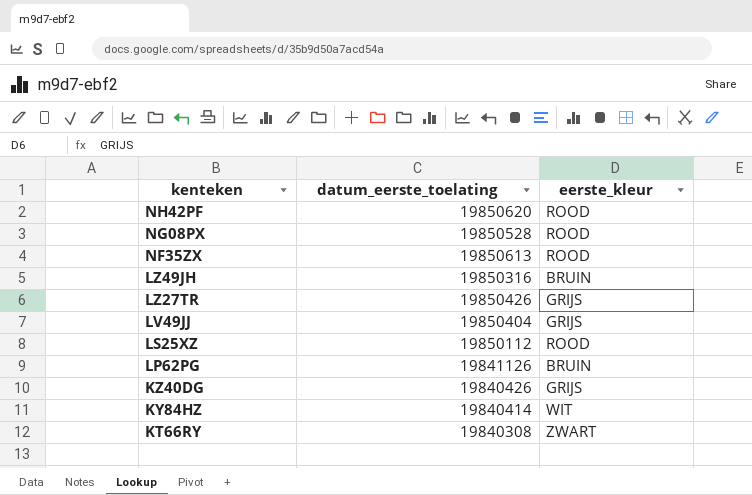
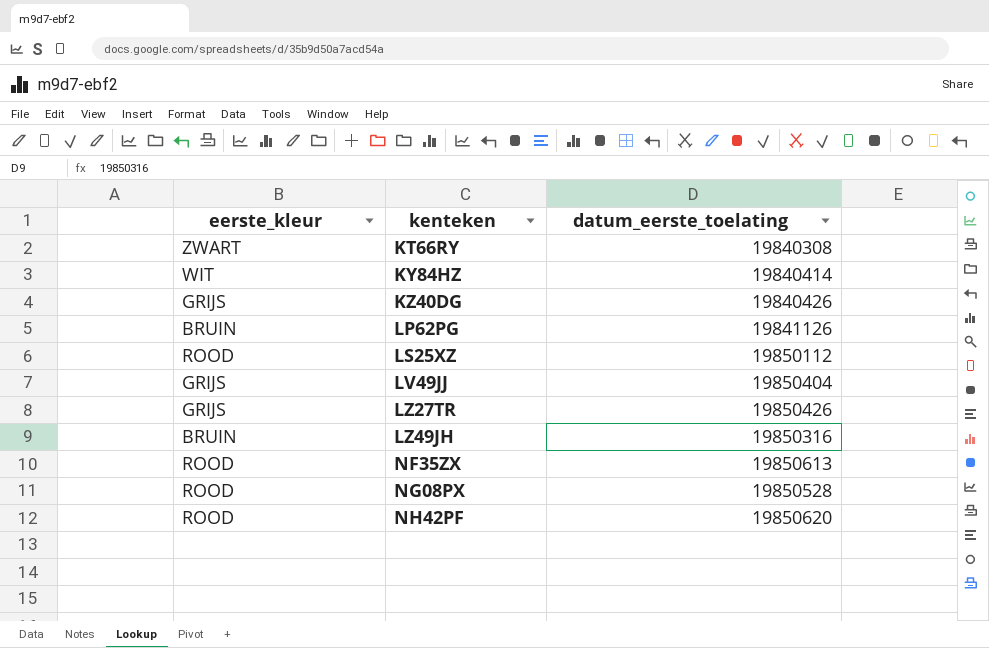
row order: kenteken descending -> kenteken ascending
column eerste_kleur | position: 3 -> 1

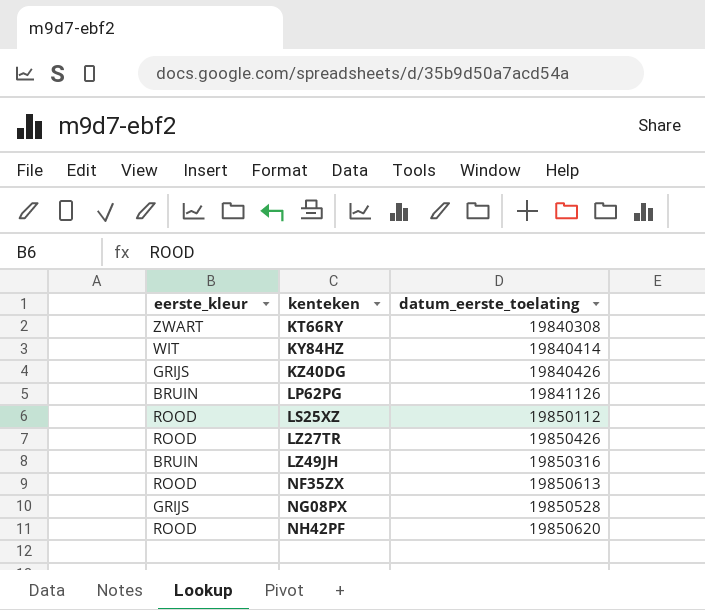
row LV49JJ: GRIJS | 19850404 -> none
LZ27TR | eerste_kleur: GRIJS -> ROOD
NG08PX | eerste_kleur: ROOD -> GRIJS

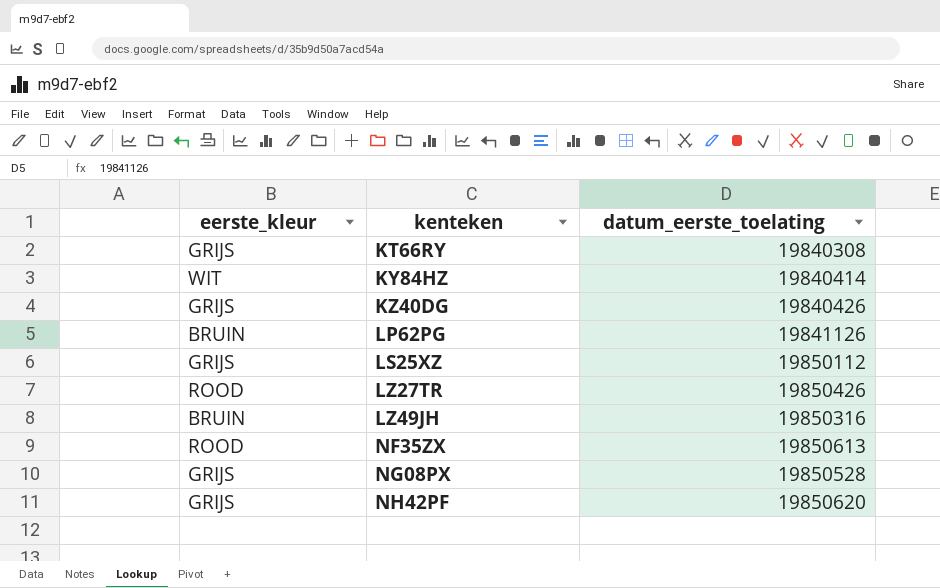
KT66RY | eerste_kleur: ZWART -> GRIJS
LS25XZ | eerste_kleur: ROOD -> GRIJS
NH42PF | eerste_kleur: ROOD -> GRIJS

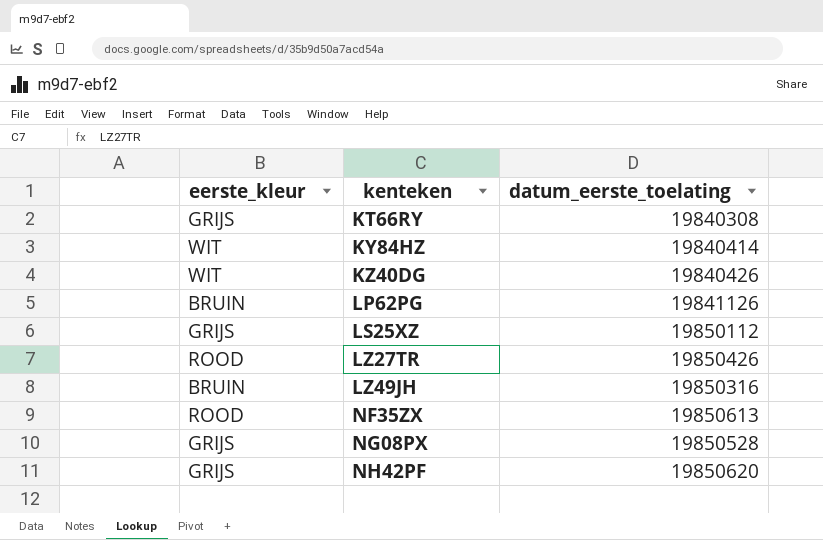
KZ40DG | eerste_kleur: GRIJS -> WIT

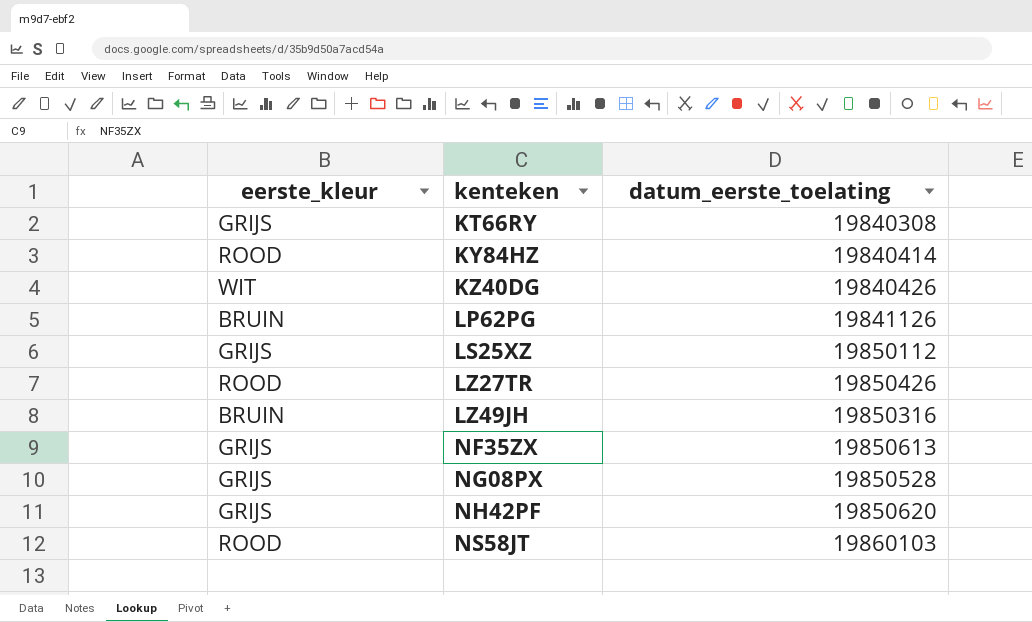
KY84HZ | eerste_kleur: WIT -> ROOD
NF35ZX | eerste_kleur: ROOD -> GRIJS
row NS58JT: none -> ROOD | 19860103

